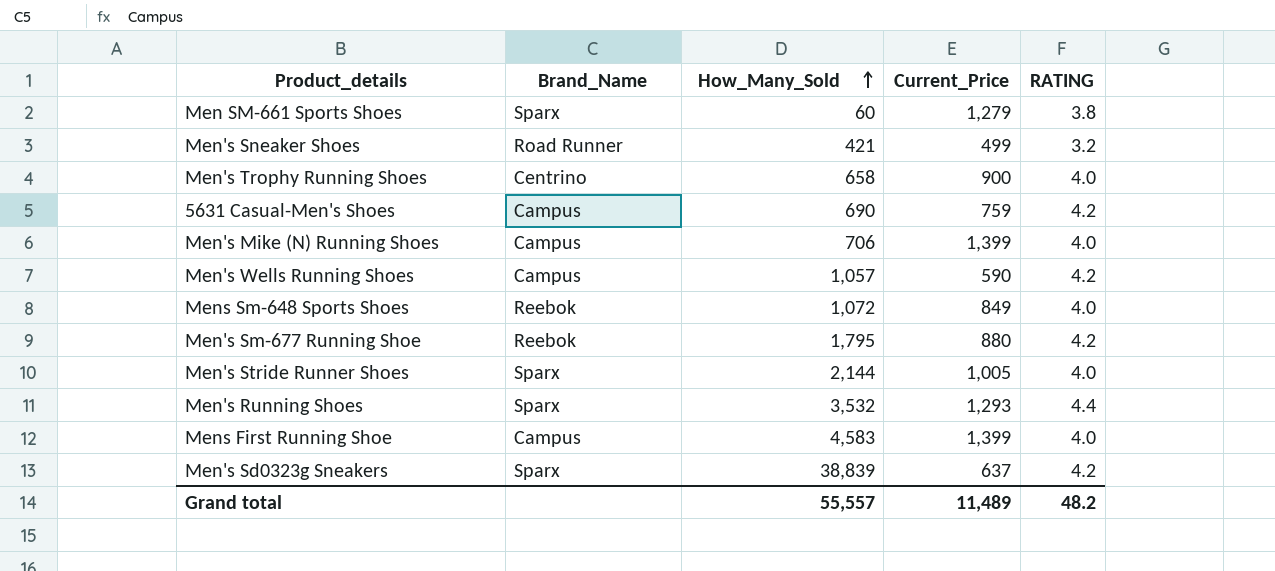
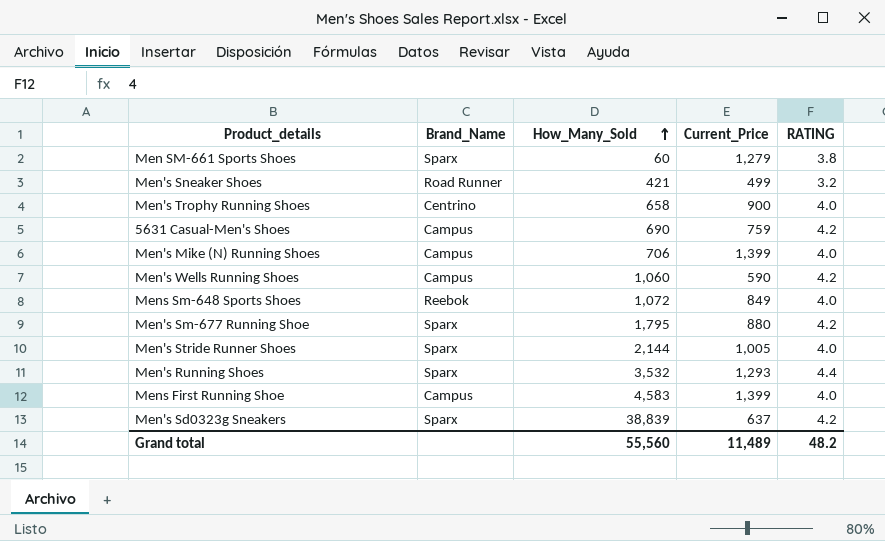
Men's Wells Running Shoes | How_Many_Sold: 1,057 -> 1,060
Men's Sm-677 Running Shoe | Brand_Name: Reebok -> Sparx
Grand total | How_Many_Sold: 55,557 -> 55,560

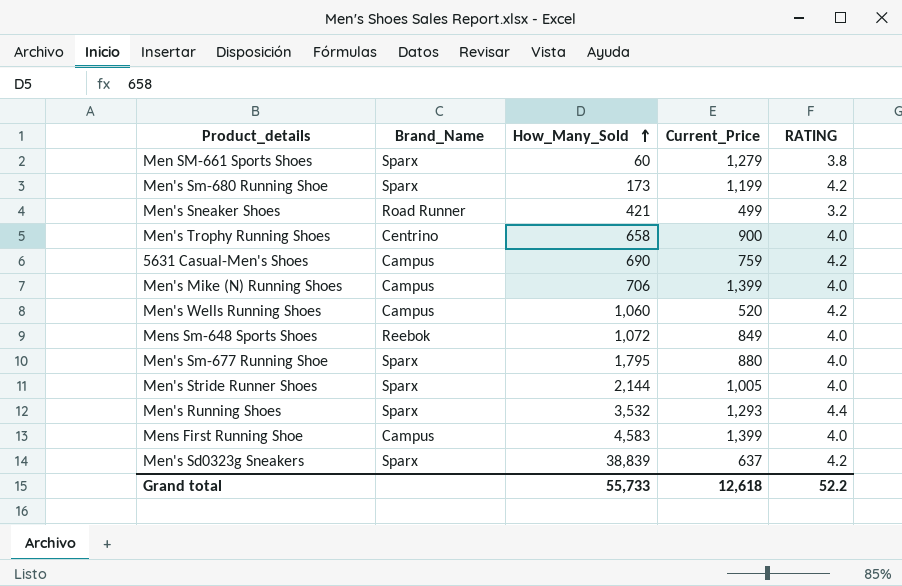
row Men's Sm-680 Running Shoe: none -> Sparx | 173 | 1,199 | 4.2
Men's Wells Running Shoes | Current_Price: 590 -> 520
Men's Sm-677 Running Shoe | RATING: 4.2 -> 4.0
Grand total | How_Many_Sold: 55,560 -> 55,733
Grand total | Current_Price: 11,489 -> 12,618
Grand total | RATING: 48.2 -> 52.2

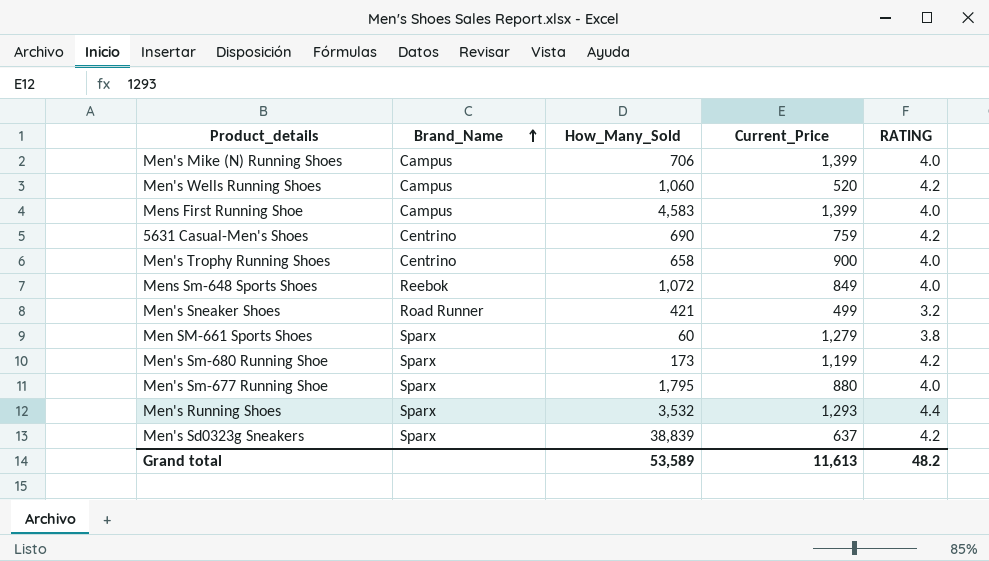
row order: How_Many_Sold ascending -> Brand_Name ascending
row Men's Stride Runner Shoes: Sparx | 2,144 | 1,005 | 4.0 -> none
5631 Casual-Men's Shoes | Brand_Name: Campus -> Centrino
Grand total | How_Many_Sold: 55,733 -> 53,589
Grand total | Current_Price: 12,618 -> 11,613
Grand total | RATING: 52.2 -> 48.2

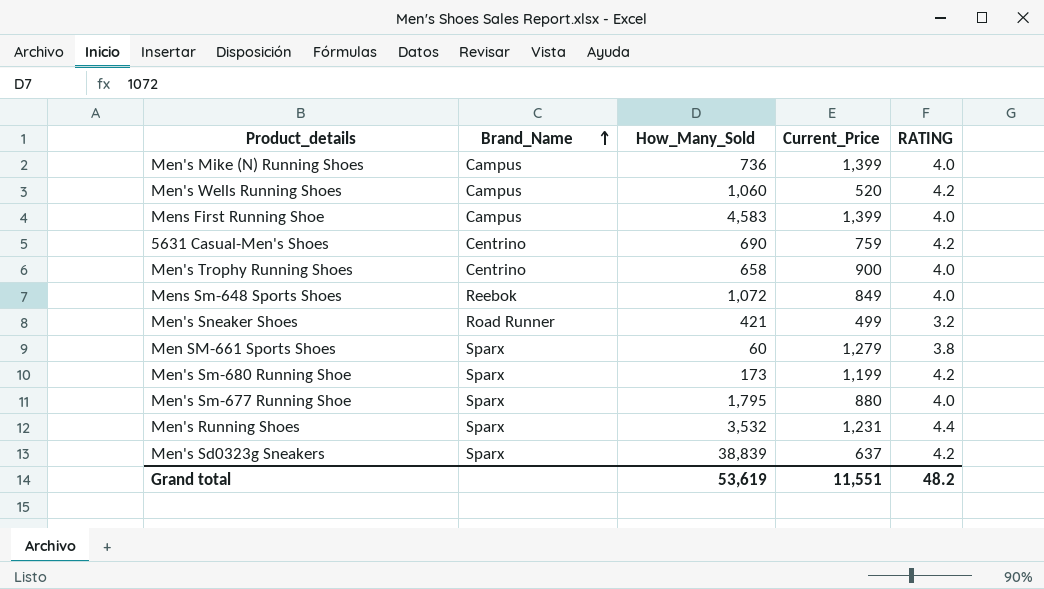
Men's Mike (N) Running Shoes | How_Many_Sold: 706 -> 736
Men's Running Shoes | Current_Price: 1,293 -> 1,231
Grand total | How_Many_Sold: 53,589 -> 53,619
Grand total | Current_Price: 11,613 -> 11,551

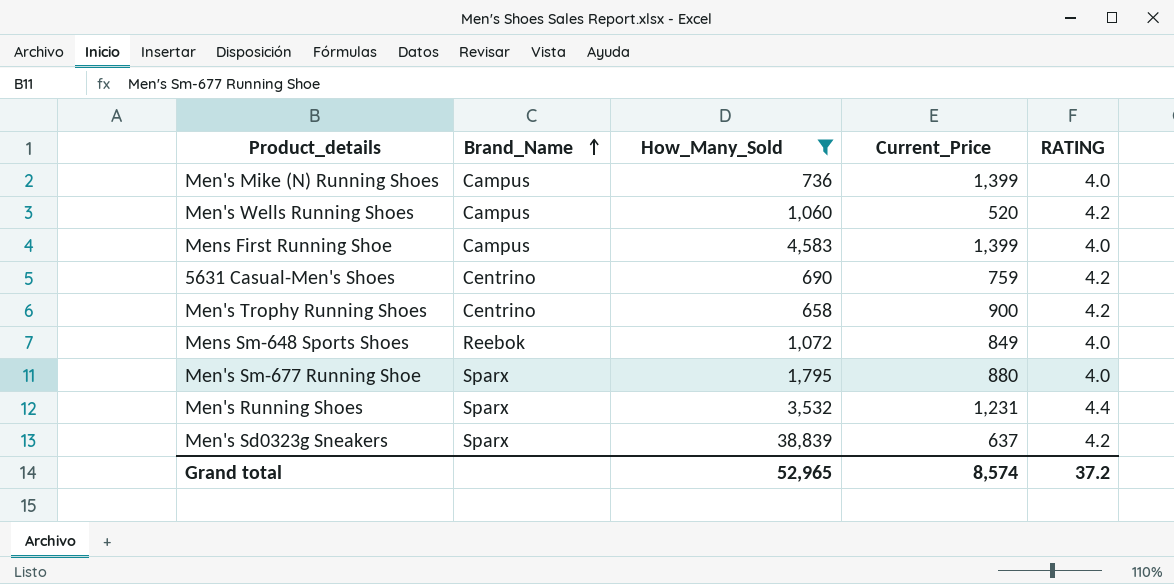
filter: none -> How_Many_Sold >= 658
Men's Trophy Running Shoes | RATING: 4.0 -> 4.2
Grand total | How_Many_Sold: 53,619 -> 52,965
Grand total | Current_Price: 11,551 -> 8,574
Grand total | RATING: 48.2 -> 37.2

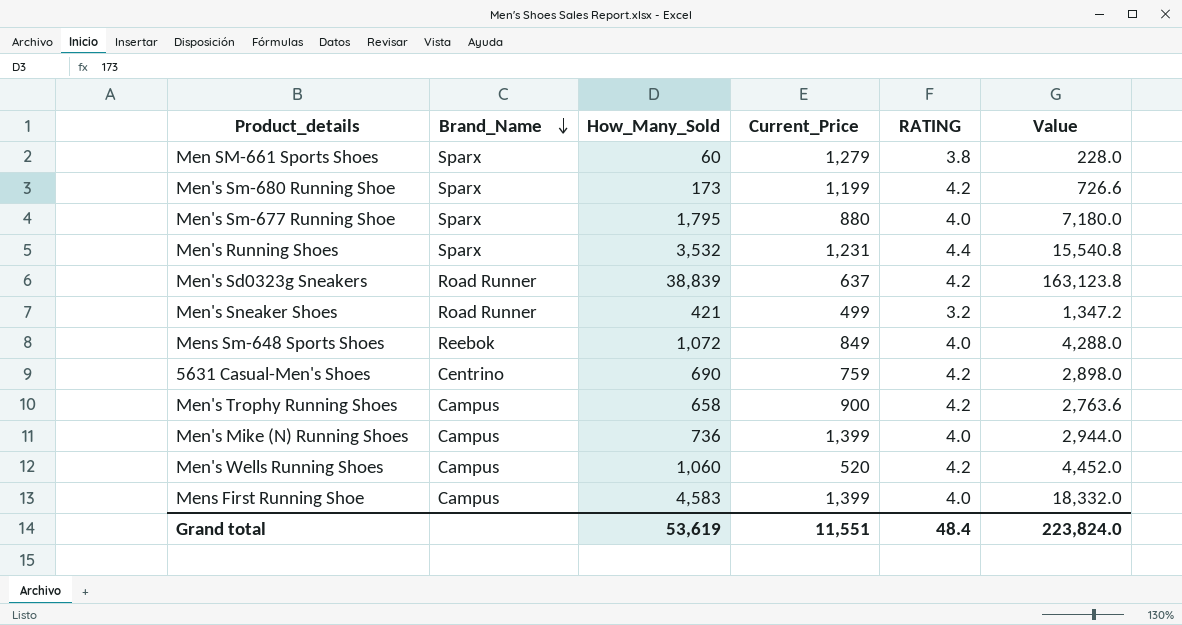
filter: How_Many_Sold >= 658 -> none
row order: Brand_Name ascending -> Brand_Name descending
column Value | formula: none -> [How_Many_Sold] * [RATING]
Men's Sd0323g Sneakers | Brand_Name: Sparx -> Road Runner
Men's Trophy Running Shoes | Brand_Name: Centrino -> Campus
Grand total | How_Many_Sold: 52,965 -> 53,619
Grand total | Current_Price: 8,574 -> 11,551
Grand total | RATING: 37.2 -> 48.4

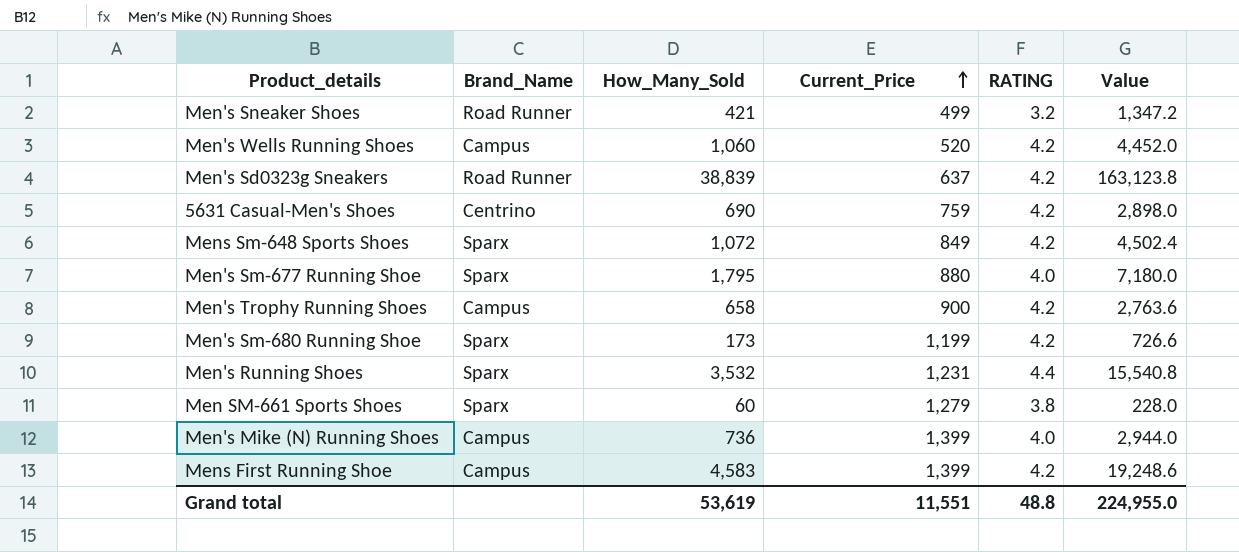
row order: Brand_Name descending -> Current_Price ascending
Mens Sm-648 Sports Shoes | Brand_Name: Reebok -> Sparx
Mens Sm-648 Sports Shoes | RATING: 4.0 -> 4.2
Mens Sm-648 Sports Shoes | Value: 4,288.0 -> 4,502.4
Mens First Running Shoe | RATING: 4.0 -> 4.2
Mens First Running Shoe | Value: 18,332.0 -> 19,248.6
Grand total | RATING: 48.4 -> 48.8
Grand total | Value: 223,824.0 -> 224,955.0

